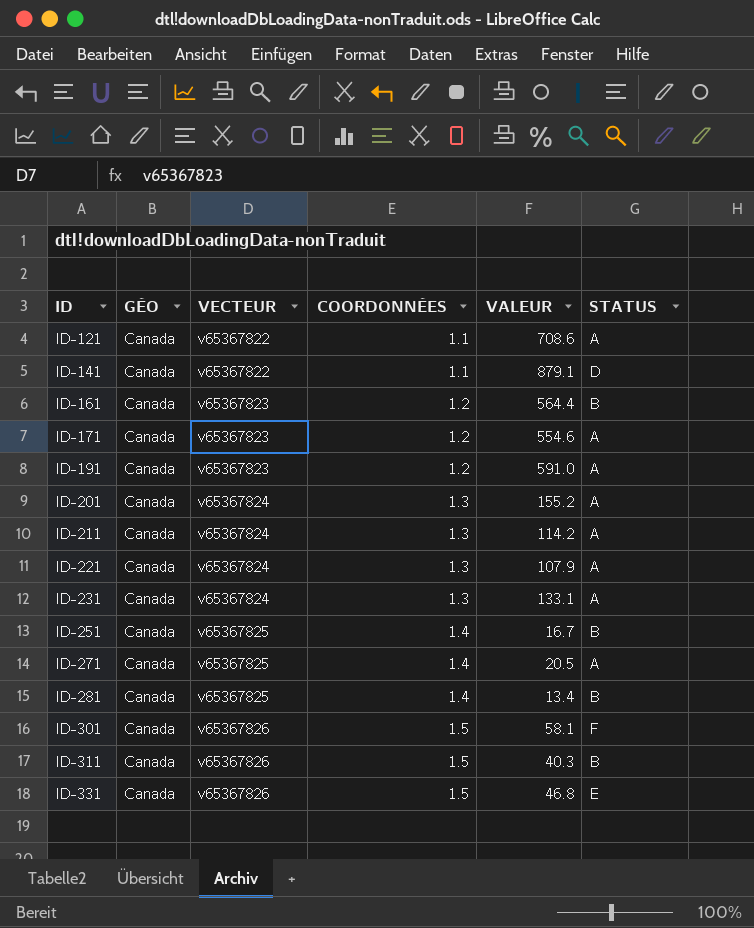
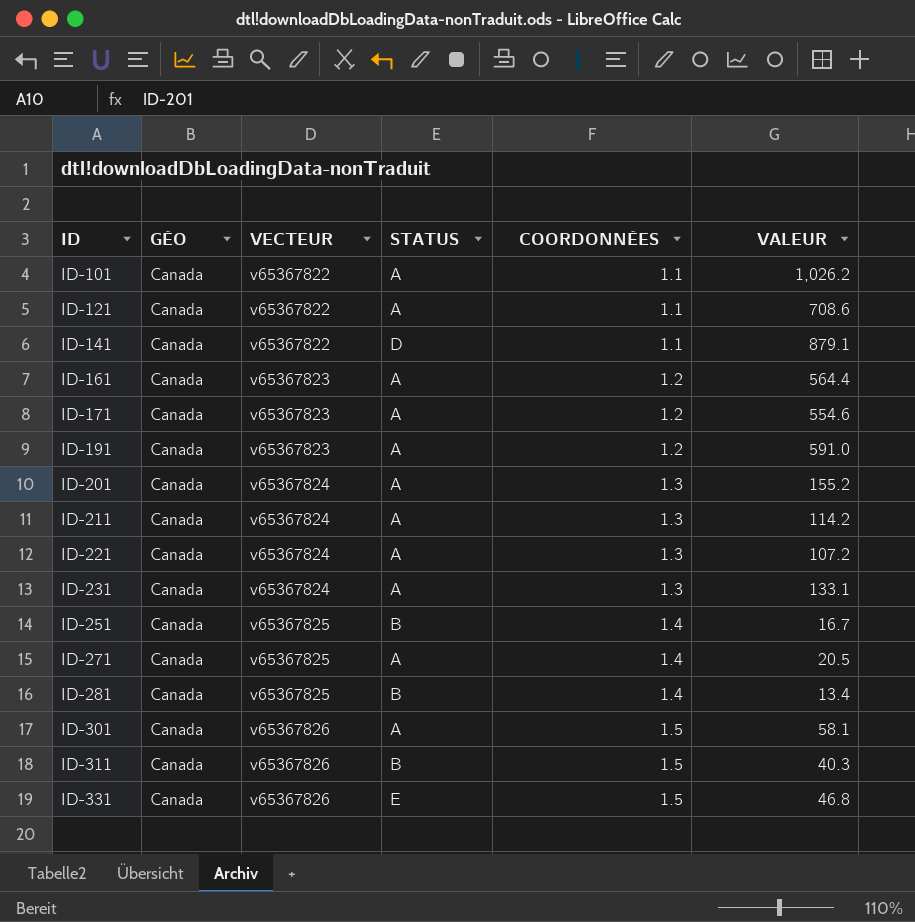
column STATUS | position: 6 -> 4
row ID-101: none -> Canada | v65367822 | A | 1.1 | 1,026.2
ID-161 | STATUS: B -> A
ID-221 | VALEUR: 107.9 -> 107.2
ID-301 | STATUS: F -> A

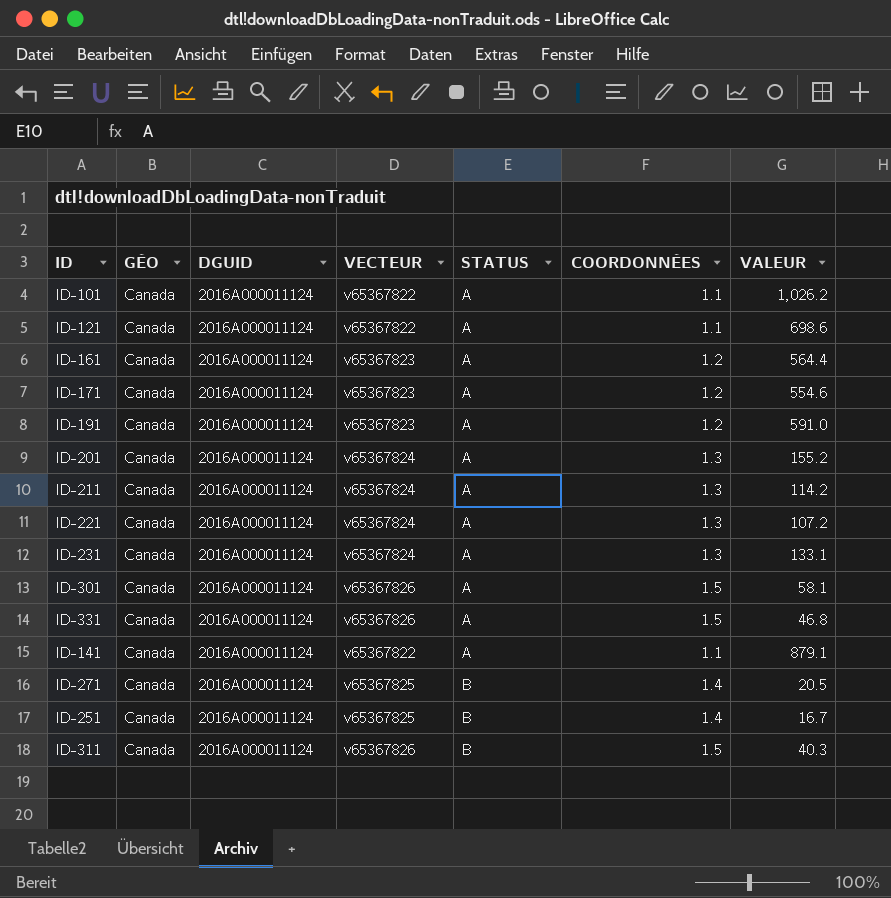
row order: ID ascending -> STATUS ascending
column DGUID | position: none -> 3
row ID-281: Canada | v65367825 | B | 1.4 | 13.4 -> none
ID-121 | VALEUR: 708.6 -> 698.6
ID-331 | STATUS: E -> A
ID-141 | STATUS: D -> A
ID-271 | STATUS: A -> B

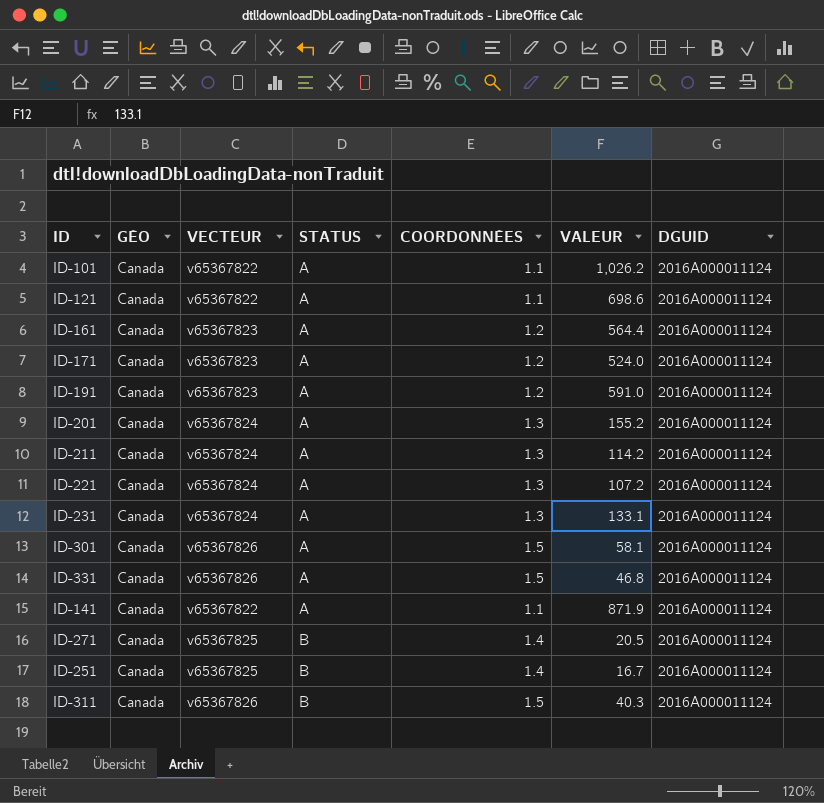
column DGUID | position: 3 -> 7
ID-171 | VALEUR: 554.6 -> 524.0
ID-141 | VALEUR: 879.1 -> 871.9

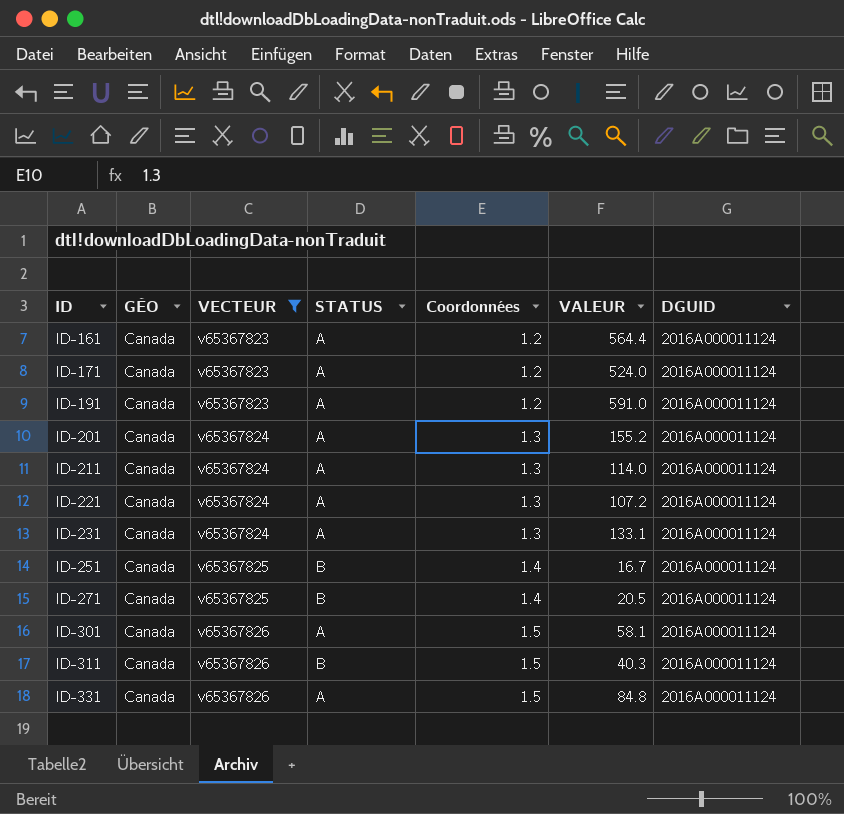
filter: none -> VECTEUR != v65367822
row order: STATUS ascending -> ID ascending
column name: COORDONNÉES -> Coordonnées
ID-211 | VALEUR: 114.2 -> 114.0
ID-331 | VALEUR: 46.8 -> 84.8

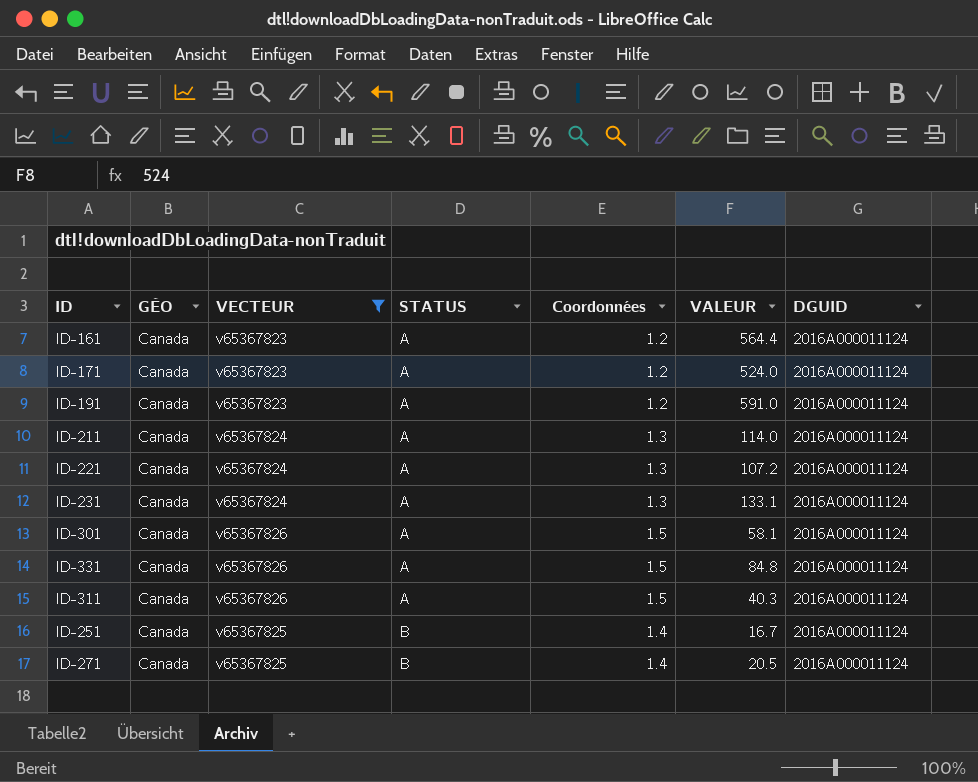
row order: ID ascending -> STATUS ascending
row ID-201: Canada | v65367824 | A | 1.3 | 155.2 | 2016A000011124 -> none
ID-311 | STATUS: B -> A

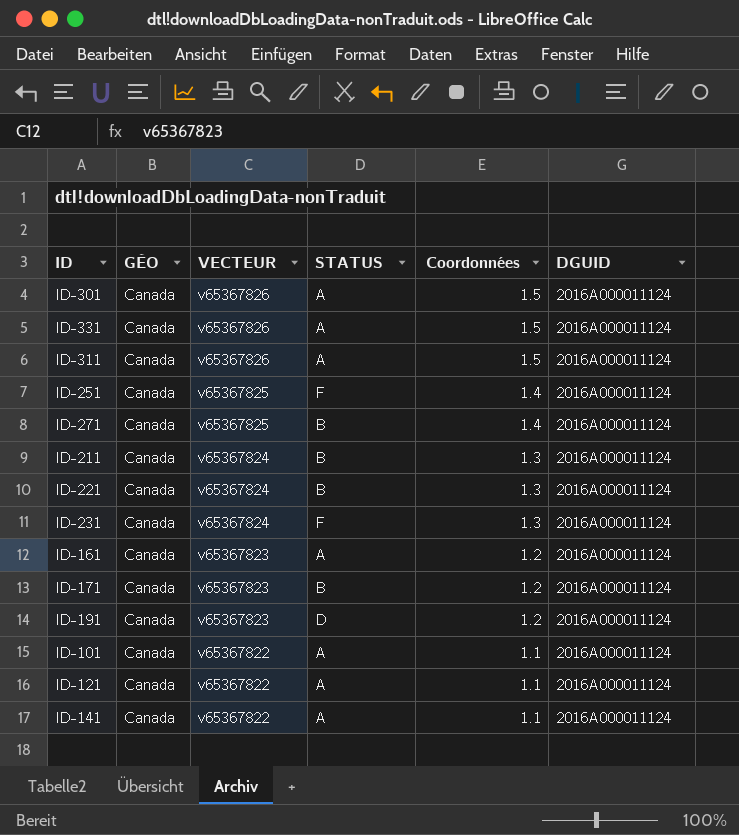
filter: VECTEUR != v65367822 -> none
row order: STATUS ascending -> VECTEUR descending
column VALEUR | position: 6 -> none
ID-251 | STATUS: B -> F
ID-211 | STATUS: A -> B
ID-221 | STATUS: A -> B
ID-231 | STATUS: A -> F
ID-171 | STATUS: A -> B
ID-191 | STATUS: A -> D

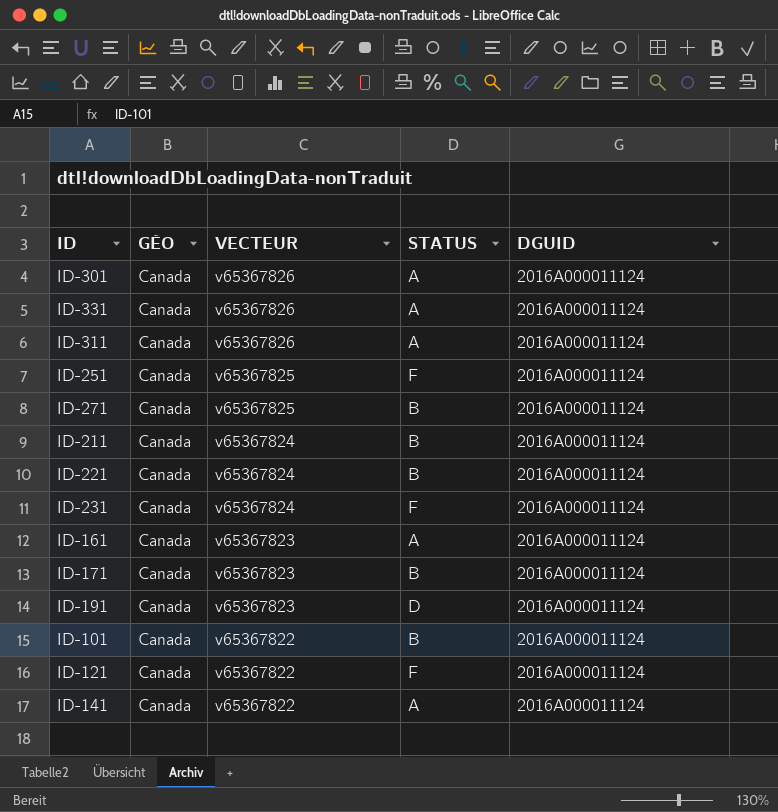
column Coordonnées | position: 5 -> none
ID-101 | STATUS: A -> B
ID-121 | STATUS: A -> F

